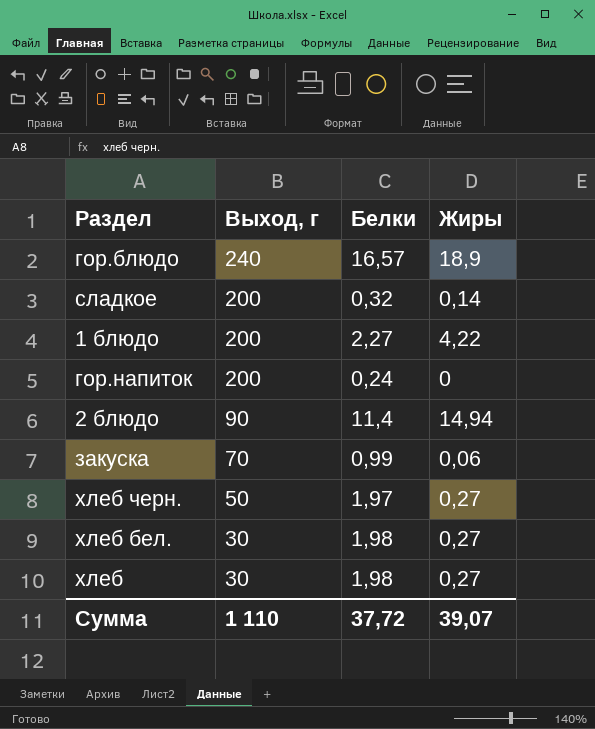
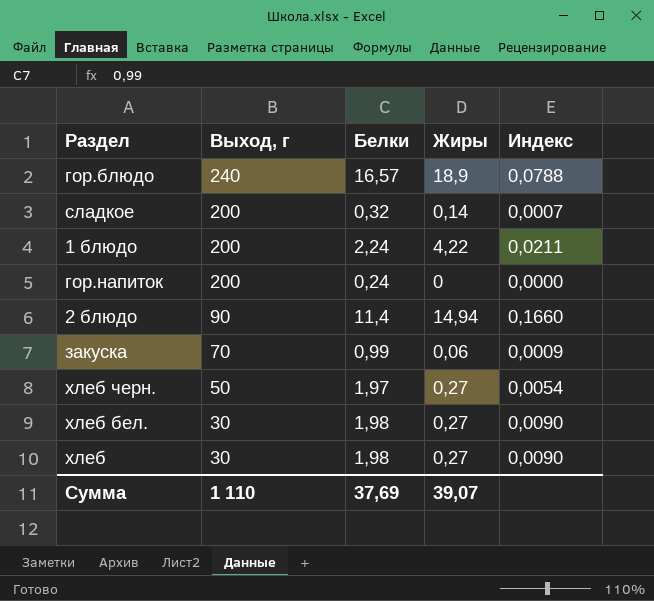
column Индекс | formula: none -> [Жиры] / [Выход, г]
1 блюдо | Белки: 2,27 -> 2,24
Сумма | Белки: 37,72 -> 37,69

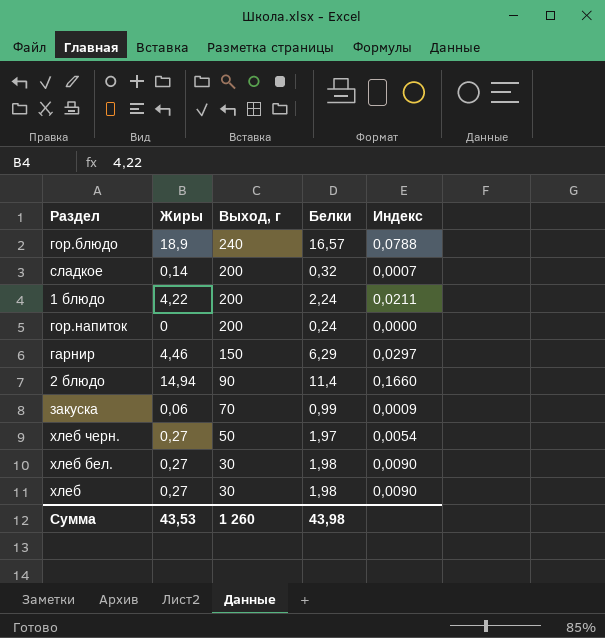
column Жиры | position: 4 -> 2
row гарнир: none -> 4,46 | 150 | 6,29 | 0,0297
Сумма | Жиры: 39,07 -> 43,53
Сумма | Выход, г: 1 110 -> 1 260
Сумма | Белки: 37,69 -> 43,98

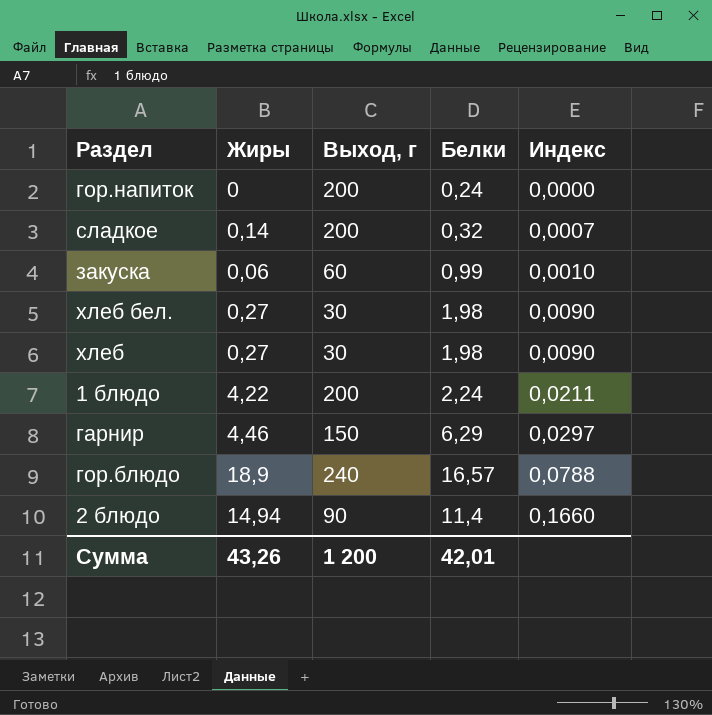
row order: Выход, г descending -> Индекс ascending
row хлеб черн.: 0,27 | 50 | 1,97 | 0,0054 -> none
закуска | Выход, г: 70 -> 60
закуска | Индекс: 0,0009 -> 0,0010
Сумма | Жиры: 43,53 -> 43,26
Сумма | Выход, г: 1 260 -> 1 200
Сумма | Белки: 43,98 -> 42,01

